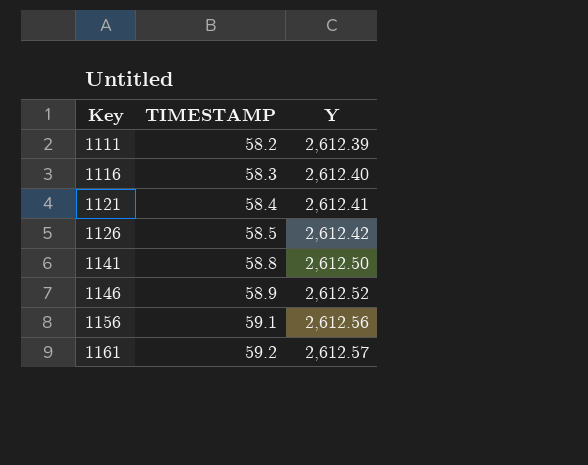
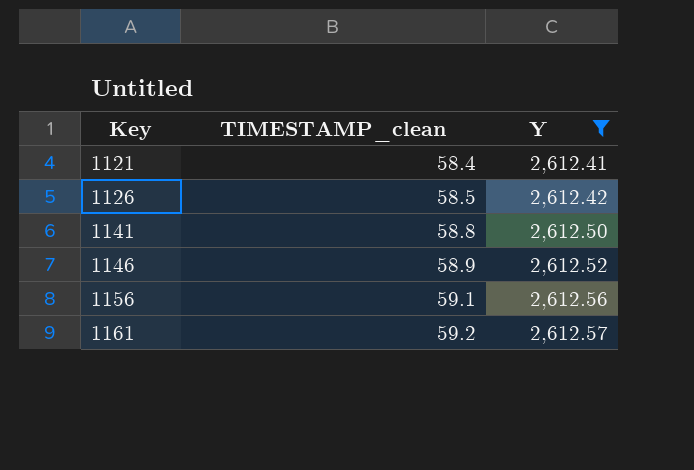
filter: none -> Y >= 2,612.41
column name: TIMESTAMP -> TIMESTAMP_clean

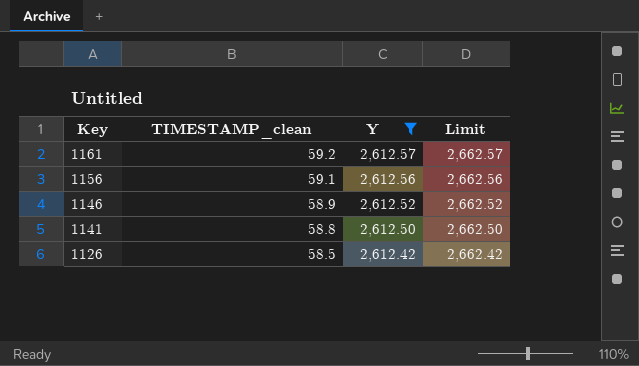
row order: Key ascending -> Key descending
column Limit | formula: none -> [Y] + 50
row 1121: 58.4 | 2,612.41 -> none

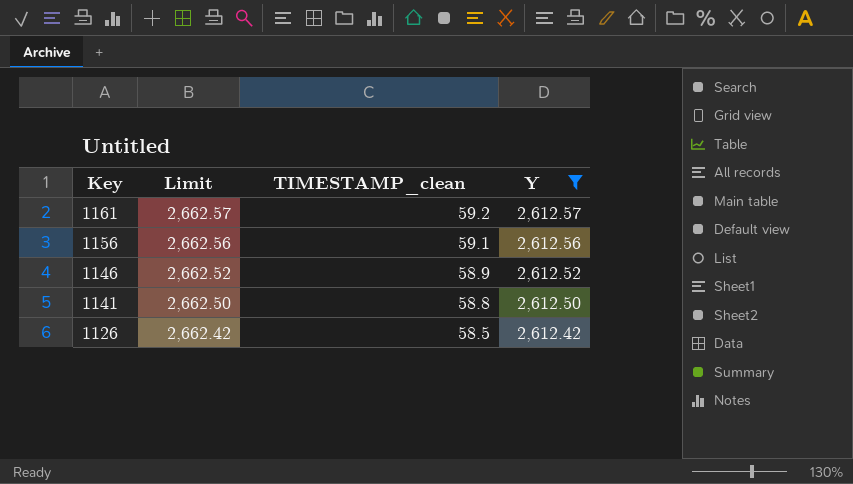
column Limit | position: 4 -> 2

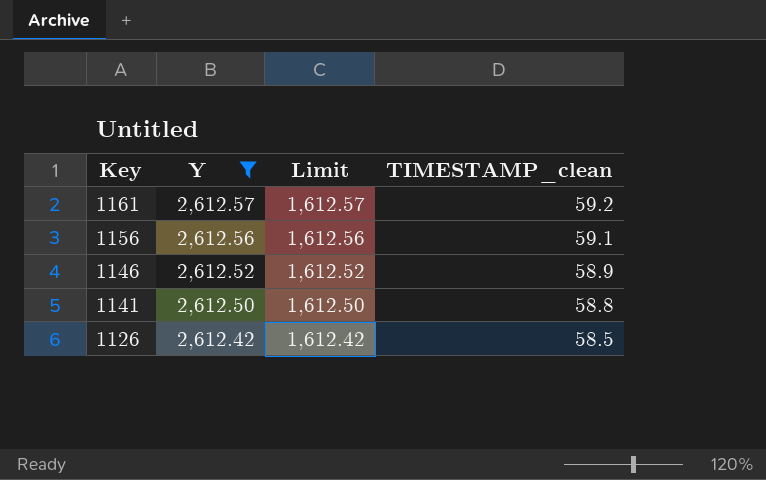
column Y | position: 4 -> 2
column Limit | formula: [Y] + 50 -> [Y] - 1000

